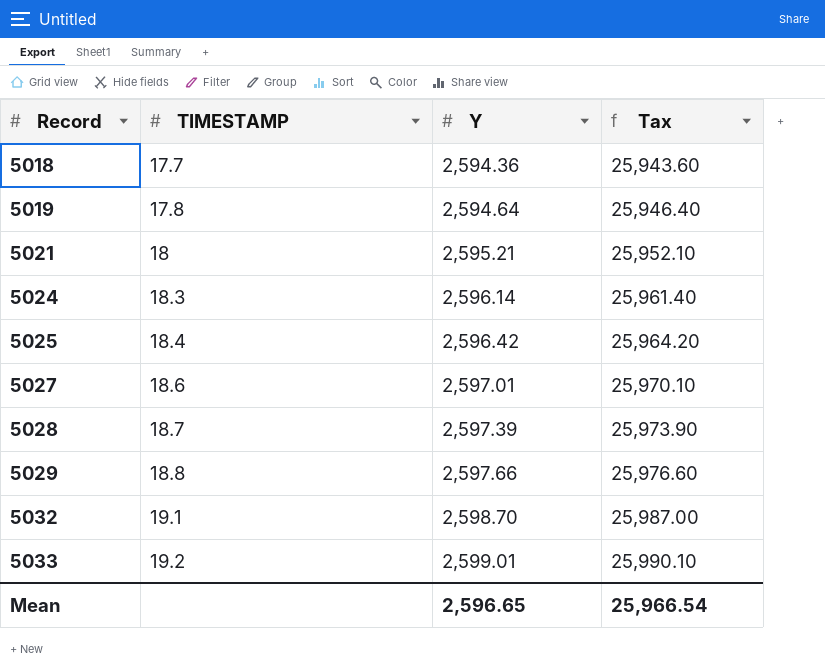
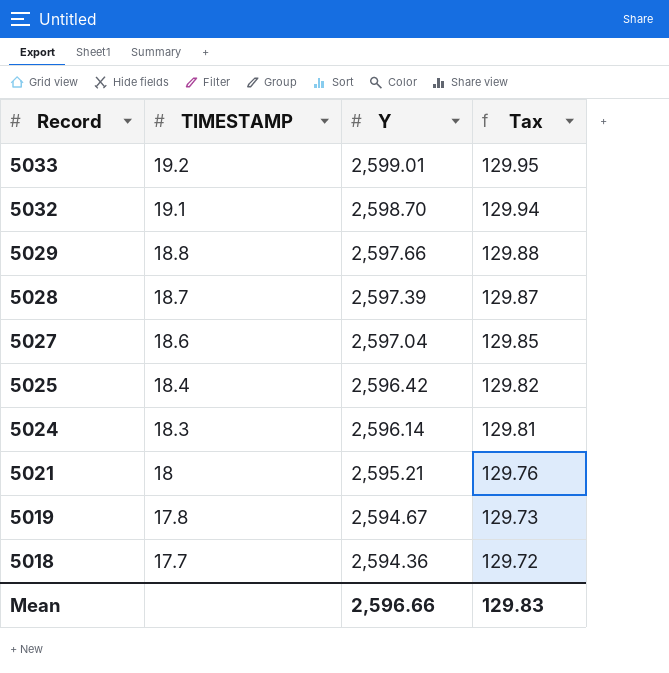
row order: Record ascending -> Record descending
column Tax | formula: [Y] * 10 -> [Y] * 0.05
5027 | Y: 2,597.01 -> 2,597.04
5019 | Y: 2,594.64 -> 2,594.67
Mean | Y: 2,596.65 -> 2,596.66
Mean | Tax: 25,966.54 -> 129.83

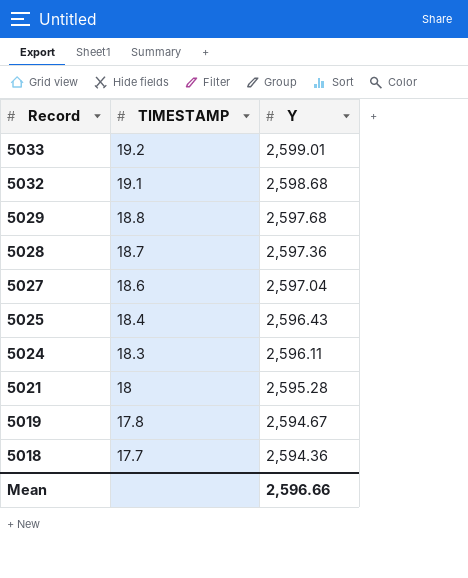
column Tax | formula: [Y] * 0.05 -> none
5032 | Y: 2,598.70 -> 2,598.68
5029 | Y: 2,597.66 -> 2,597.68
5028 | Y: 2,597.39 -> 2,597.36
5025 | Y: 2,596.42 -> 2,596.43
5024 | Y: 2,596.14 -> 2,596.11
5021 | Y: 2,595.21 -> 2,595.28

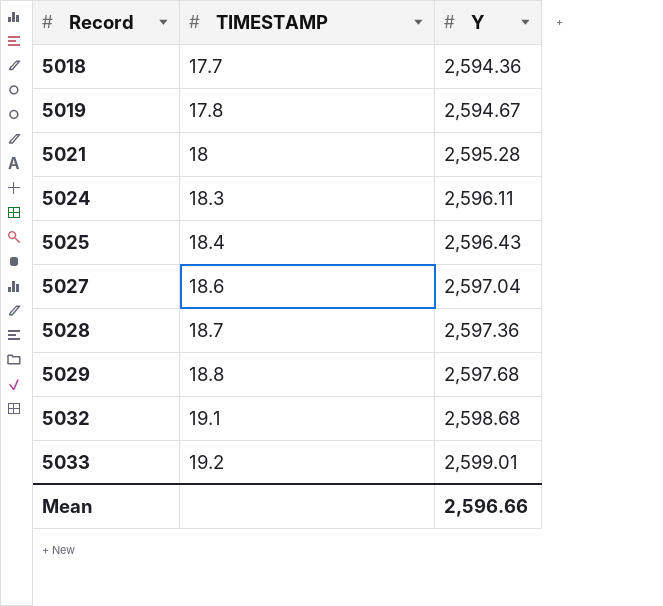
row order: Record descending -> Record ascending

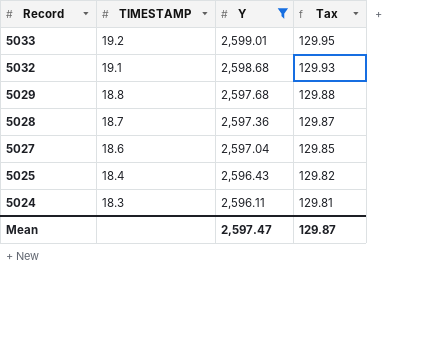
filter: none -> Y >= 2,596.11
row order: Record ascending -> Record descending
column Tax | formula: none -> [Y] * 0.05
Mean | Y: 2,596.66 -> 2,597.47

